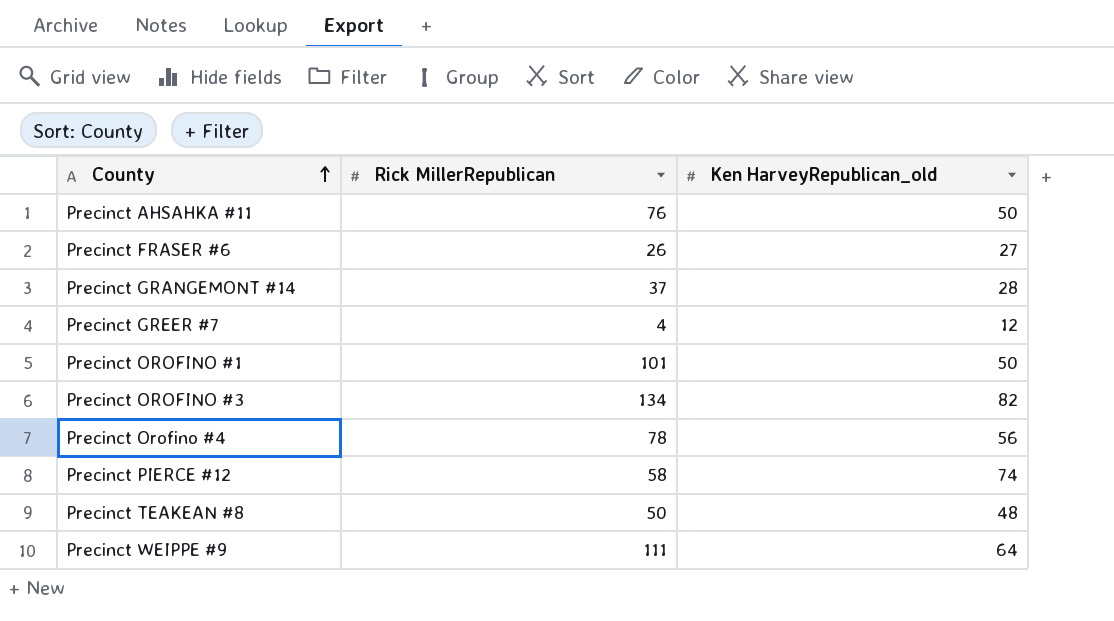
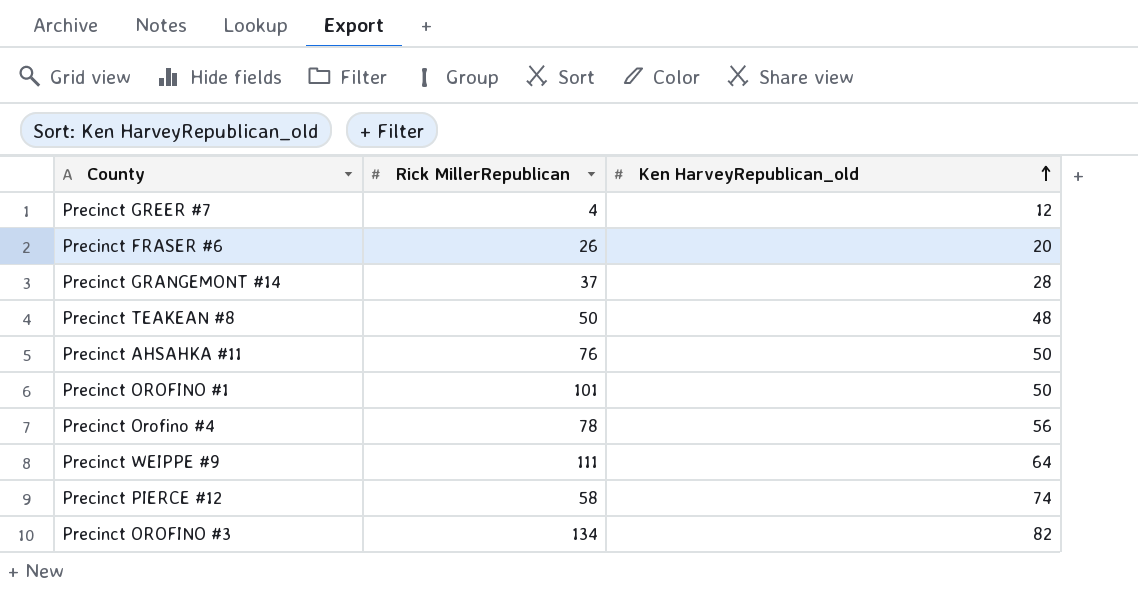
row order: County ascending -> Ken HarveyRepublican_old ascending
Precinct FRASER #6 | Ken HarveyRepublican_old: 27 -> 20

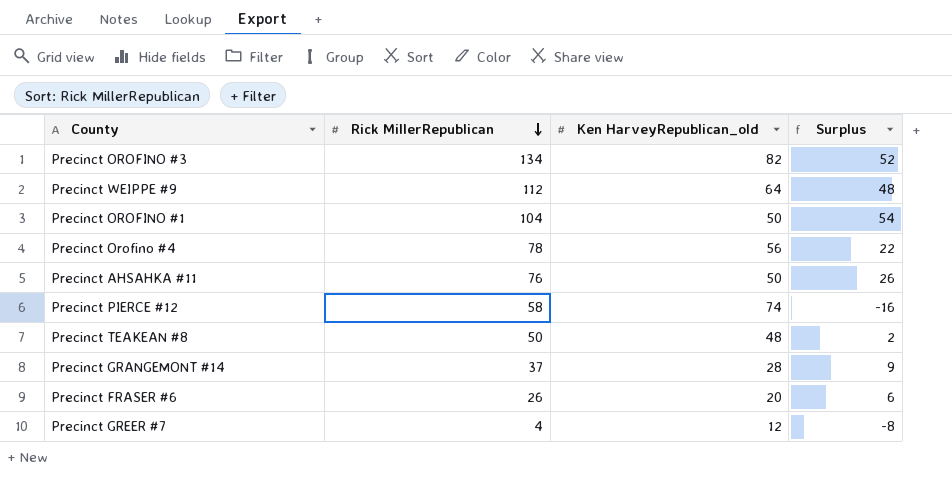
row order: Ken HarveyRepublican_old ascending -> Rick MillerRepublican descending
column Surplus | formula: none -> [Rick MillerRepublican] - [Ken HarveyRepublican_old]
Precinct WEIPPE #9 | Rick MillerRepublican: 111 -> 112
Precinct OROFINO #1 | Rick MillerRepublican: 101 -> 104

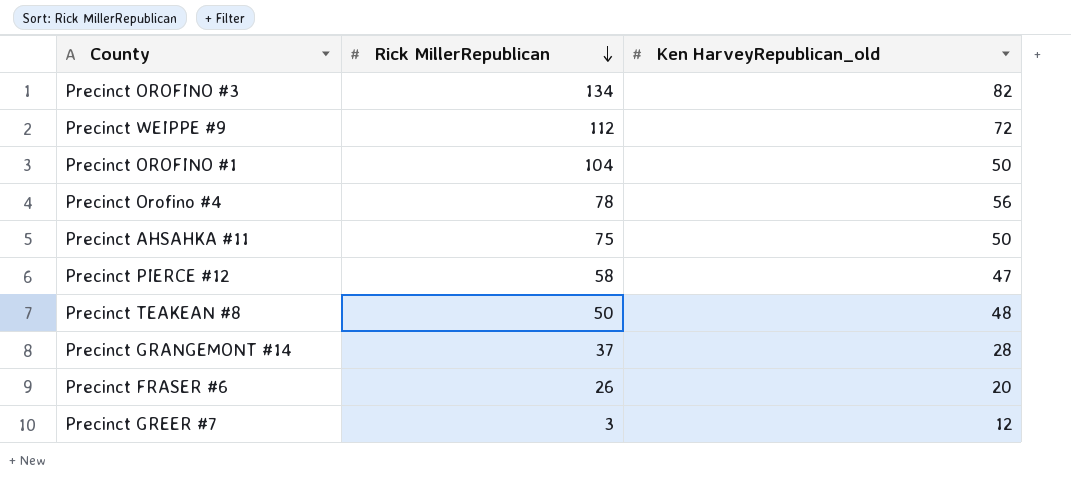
column Surplus | formula: [Rick MillerRepublican] - [Ken HarveyRepublican_old] -> none
Precinct WEIPPE #9 | Ken HarveyRepublican_old: 64 -> 72
Precinct AHSAHKA #11 | Rick MillerRepublican: 76 -> 75
Precinct PIERCE #12 | Ken HarveyRepublican_old: 74 -> 47
Precinct GREER #7 | Rick MillerRepublican: 4 -> 3

